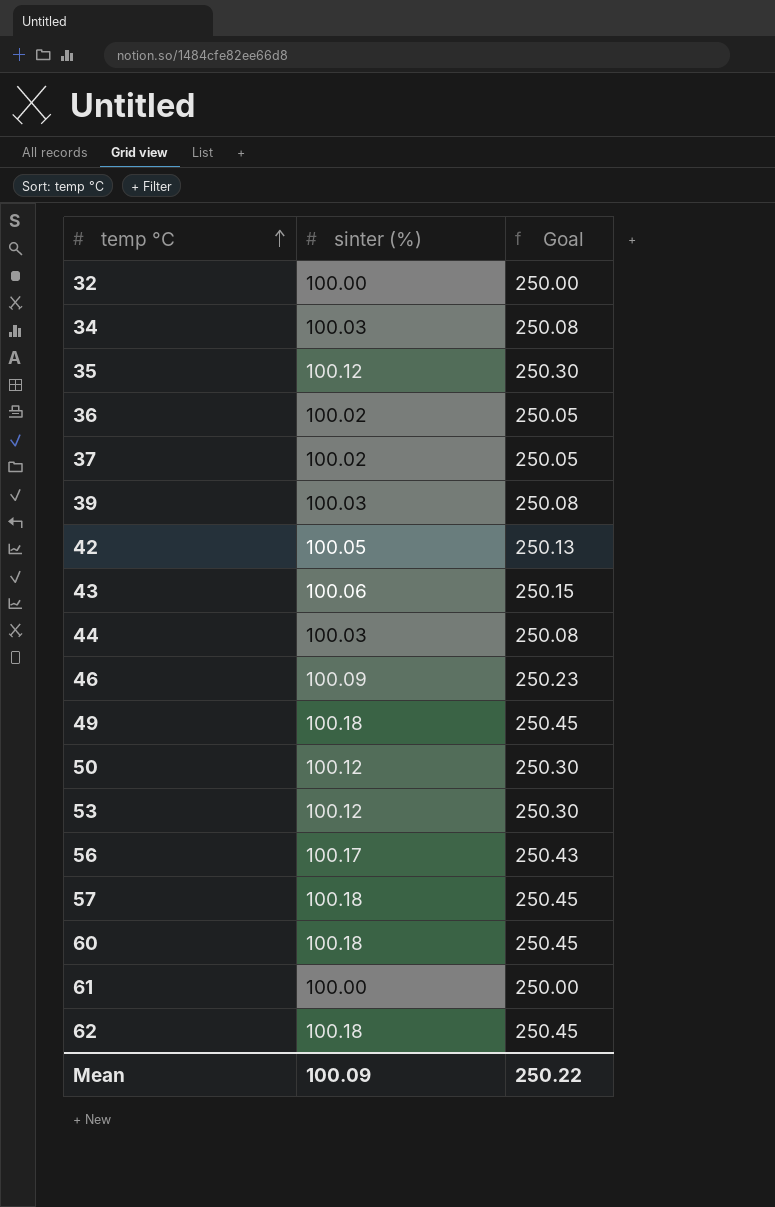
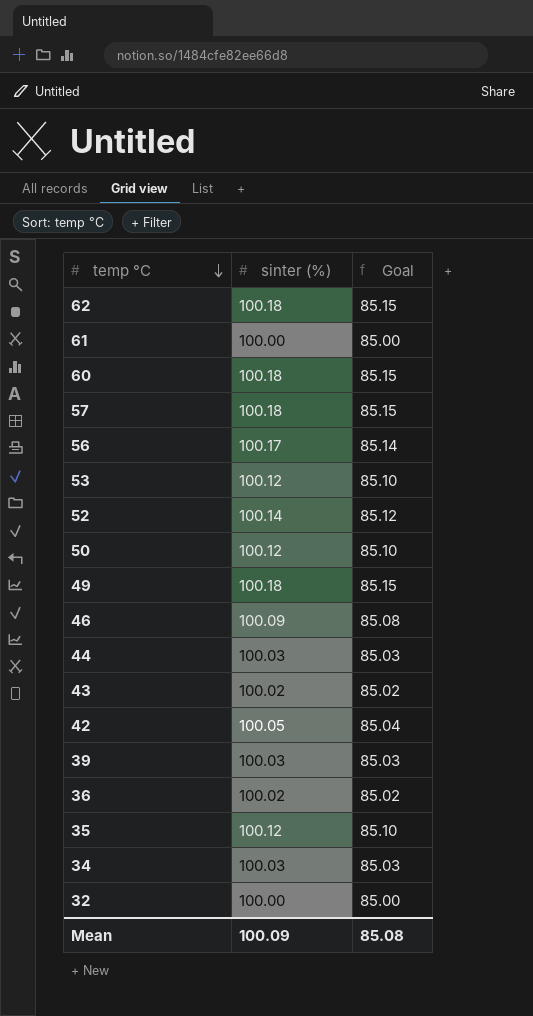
row order: temp °C ascending -> temp °C descending
column Goal | formula: [sinter (%)] * 2.5 -> [sinter (%)] * 0.85
row 37: 100.02 | 250.05 -> none
row 52: none -> 100.14 | 85.12
43 | sinter (%): 100.06 -> 100.02
Mean | Goal: 250.22 -> 85.08

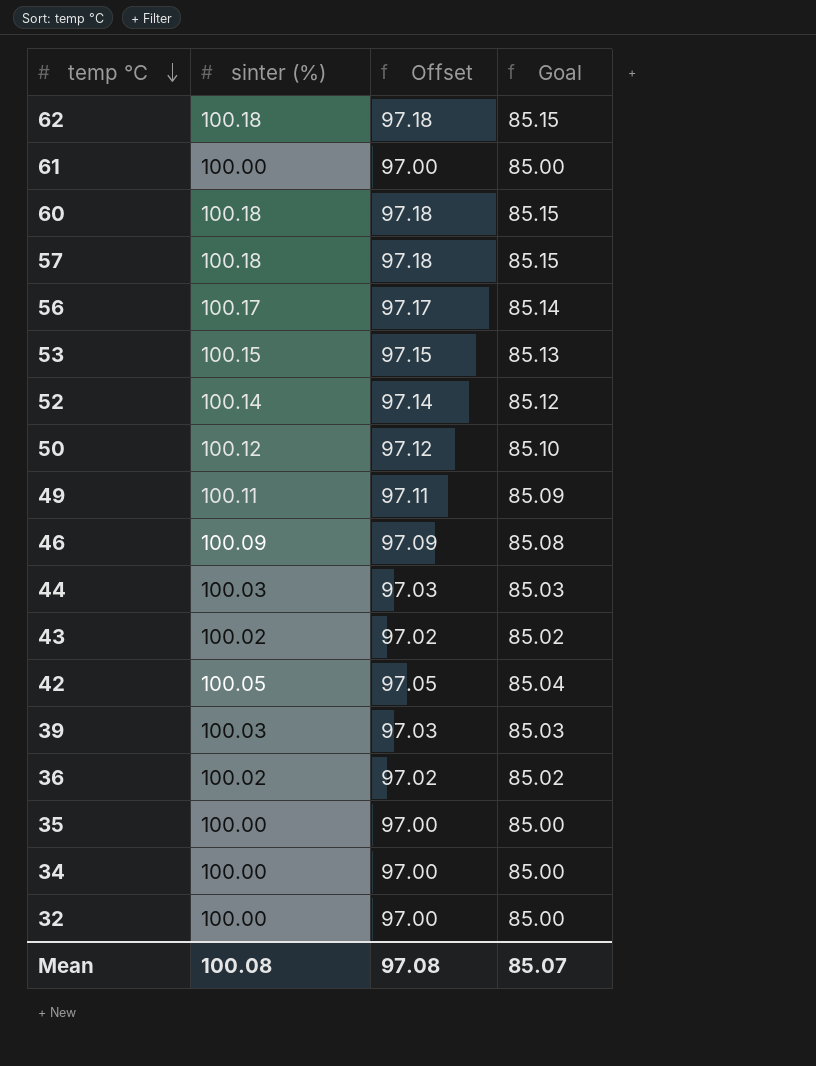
column Offset | formula: none -> [sinter (%)] - 3
53 | sinter (%): 100.12 -> 100.15
53 | Goal: 85.10 -> 85.13
49 | sinter (%): 100.18 -> 100.11
49 | Goal: 85.15 -> 85.09
35 | sinter (%): 100.12 -> 100.00
35 | Goal: 85.10 -> 85.00
34 | sinter (%): 100.03 -> 100.00
34 | Goal: 85.03 -> 85.00
Mean | sinter (%): 100.09 -> 100.08
Mean | Goal: 85.08 -> 85.07

